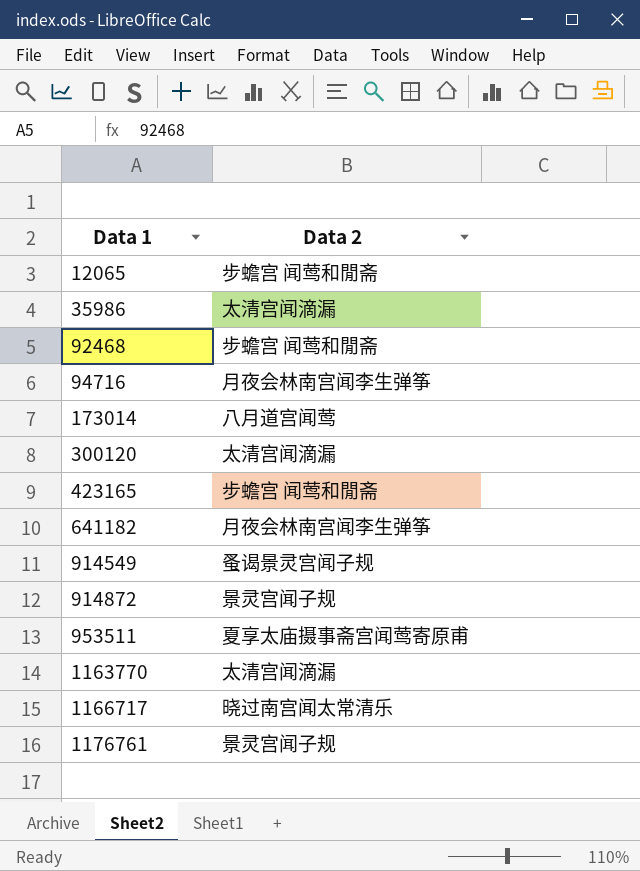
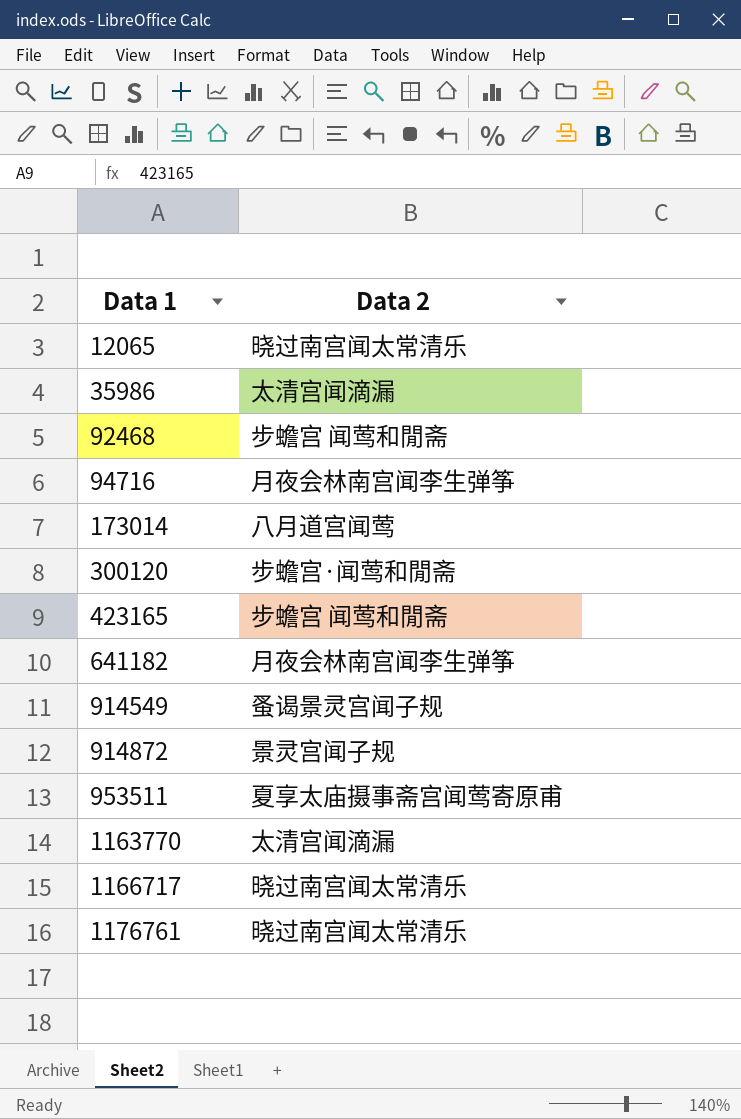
12065 | Data 2: 步蟾宫 闻莺和閒斋 -> 晓过南宫闻太常清乐
300120 | Data 2: 太清宫闻滴漏 -> 步蟾宫·闻莺和閒斋
1176761 | Data 2: 景灵宫闻子规 -> 晓过南宫闻太常清乐

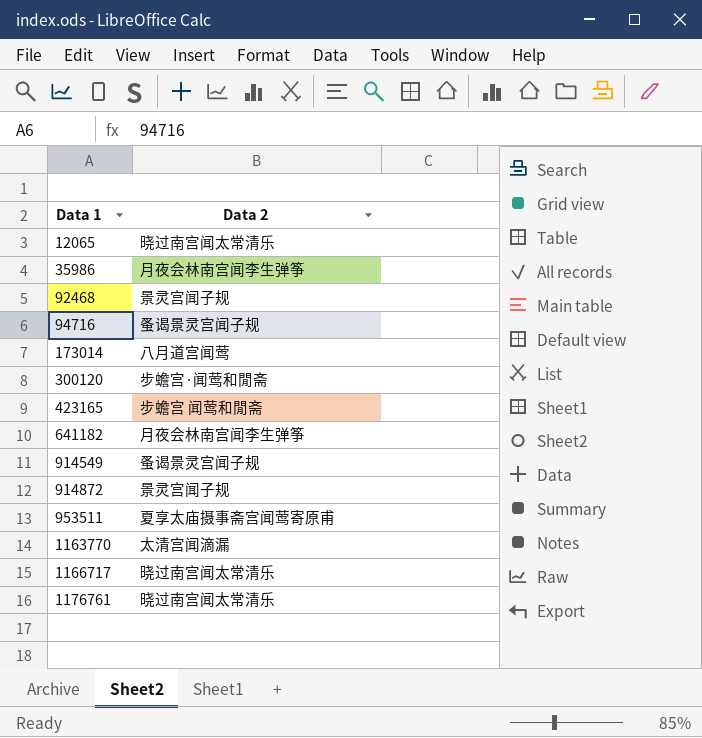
35986 | Data 2: 太清宫闻滴漏 -> 月夜会林南宫闻李生弹筝
92468 | Data 2: 步蟾宫 闻莺和閒斋 -> 景灵宫闻子规
94716 | Data 2: 月夜会林南宫闻李生弹筝 -> 蚤谒景灵宫闻子规

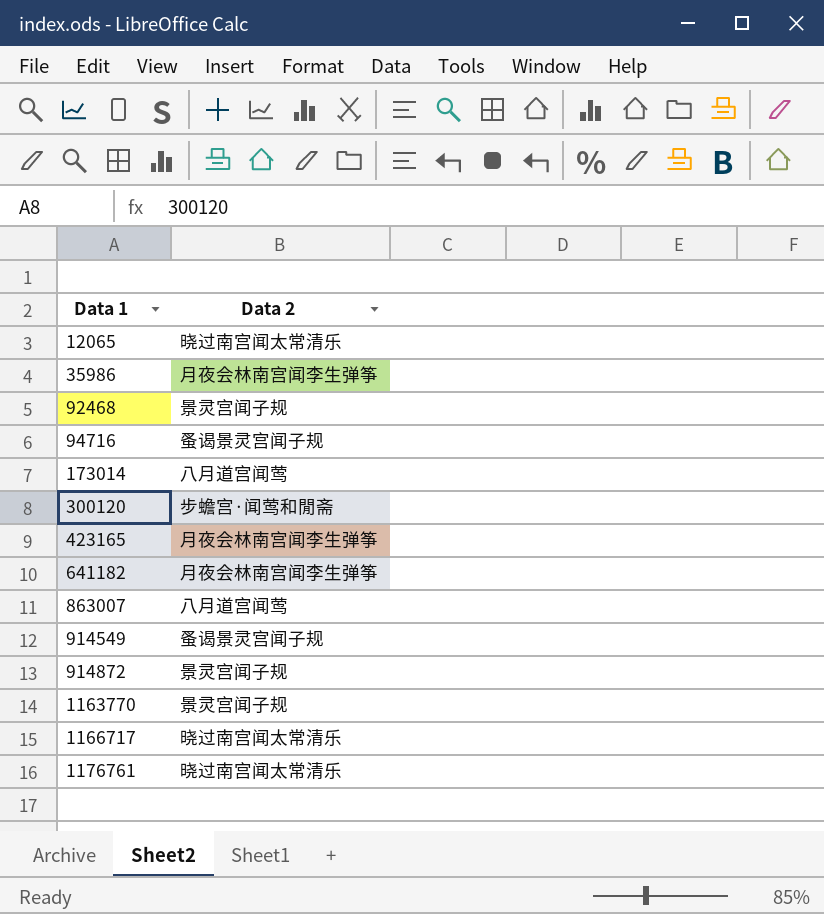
row 953511: 夏享太庙摄事斋宫闻莺寄原甫 -> none
423165 | Data 2: 步蟾宫 闻莺和閒斋 -> 月夜会林南宫闻李生弹筝
row 863007: none -> 八月道宫闻莺
1163770 | Data 2: 太清宫闻滴漏 -> 景灵宫闻子规

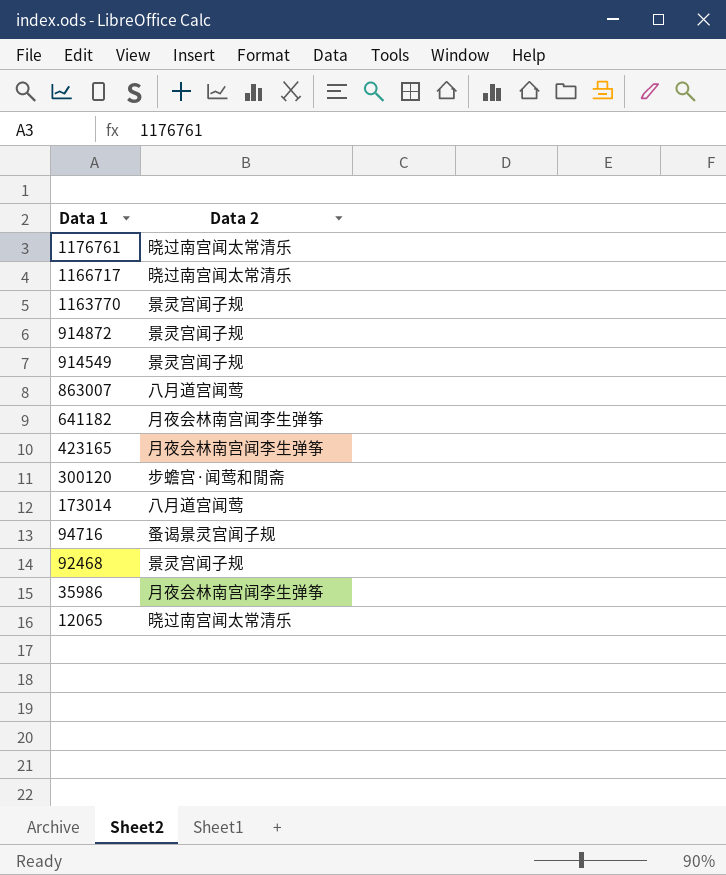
row order: Data 1 ascending -> Data 1 descending
914549 | Data 2: 蚤谒景灵宫闻子规 -> 景灵宫闻子规

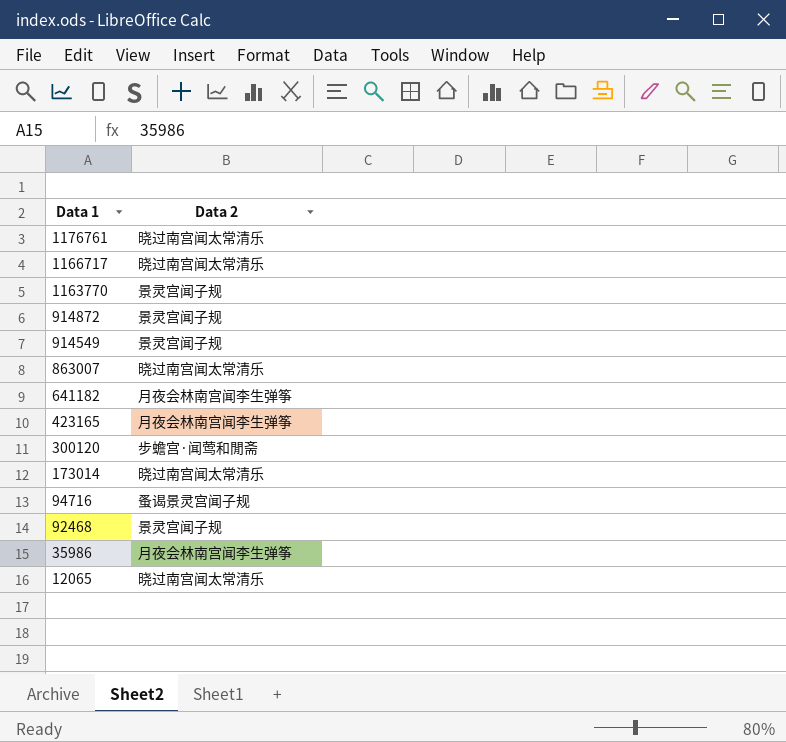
863007 | Data 2: 八月道宫闻莺 -> 晓过南宫闻太常清乐
173014 | Data 2: 八月道宫闻莺 -> 晓过南宫闻太常清乐

